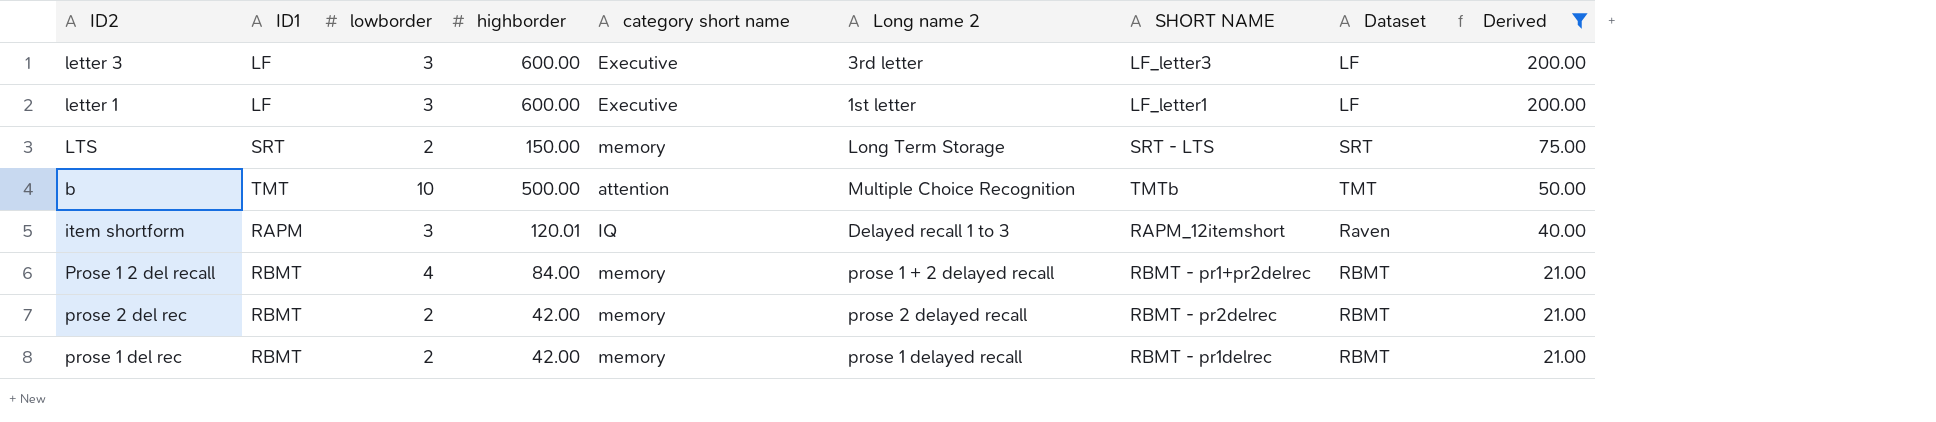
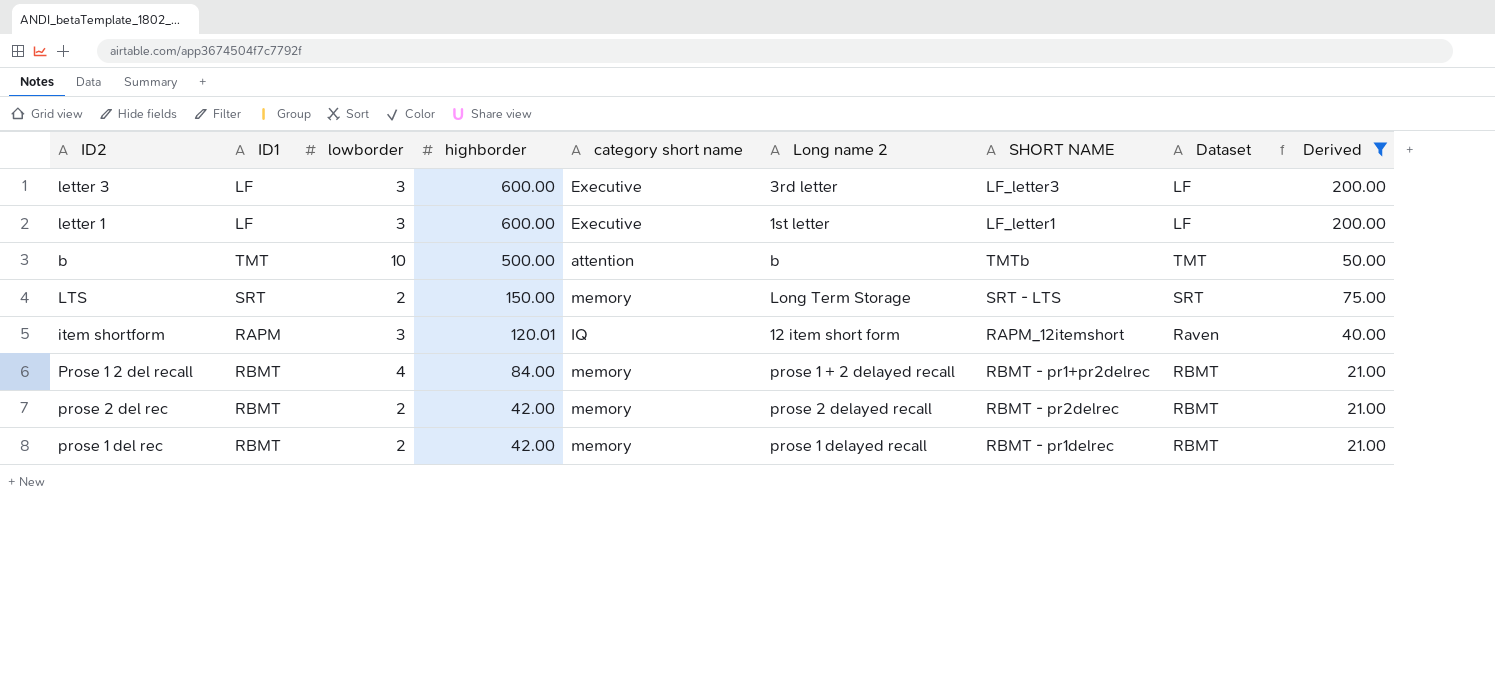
row order: Derived descending -> highborder descending
b | Long name 2: Multiple Choice Recognition -> b
item shortform | Long name 2: Delayed recall 1 to 3 -> 12 item short form

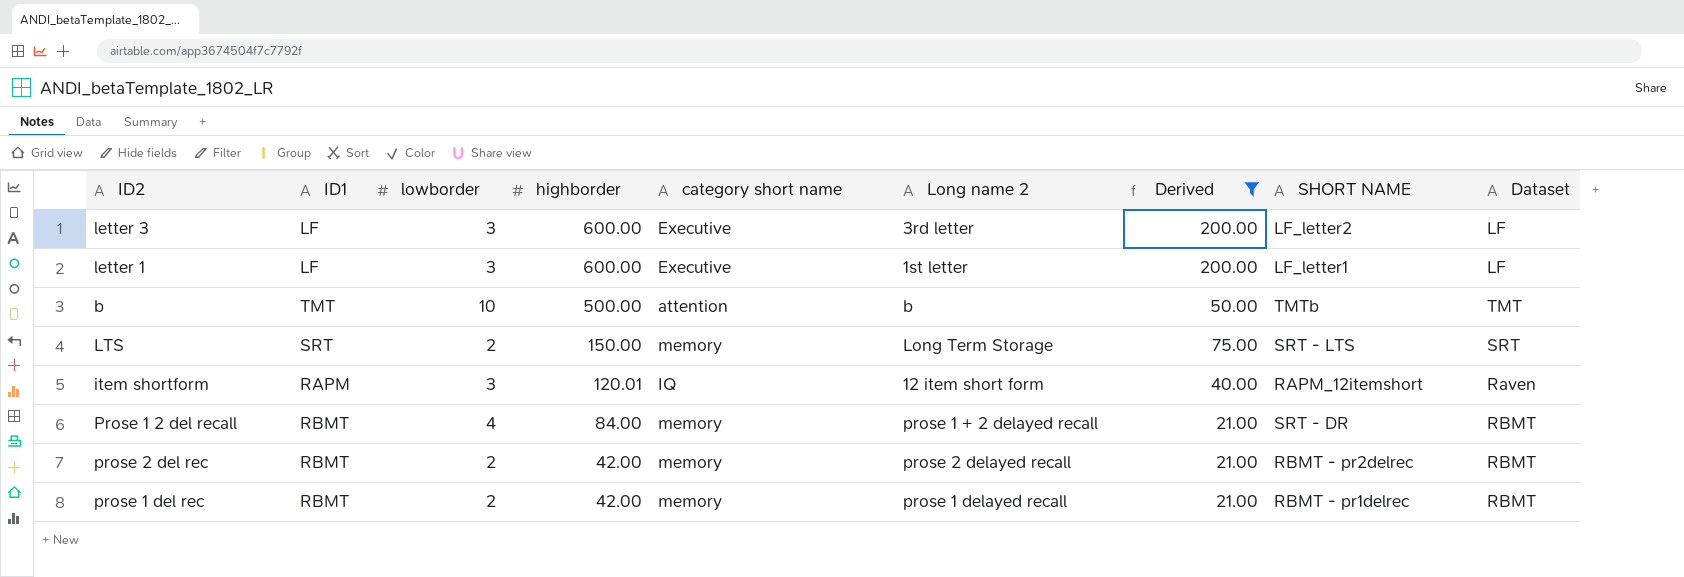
column Derived | position: 9 -> 7
letter 3 | SHORT NAME: LF_letter3 -> LF_letter2
Prose 1 2 del recall | SHORT NAME: RBMT - pr1+pr2delrec -> SRT - DR

